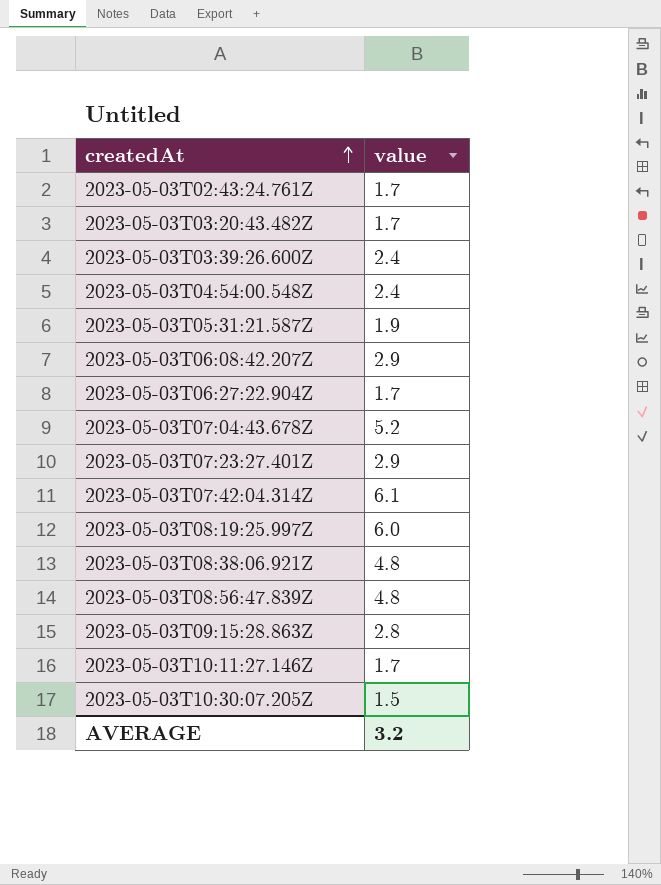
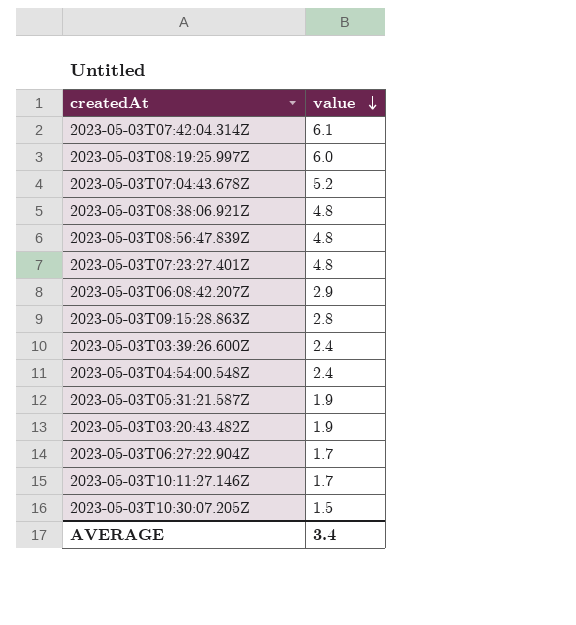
row order: createdAt ascending -> value descending
row 2023-05-03T02:43:24.761Z: 1.7 -> none
2023-05-03T07:23:27.401Z | value: 2.9 -> 4.8
2023-05-03T03:20:43.482Z | value: 1.7 -> 1.9
AVERAGE | value: 3.2 -> 3.4

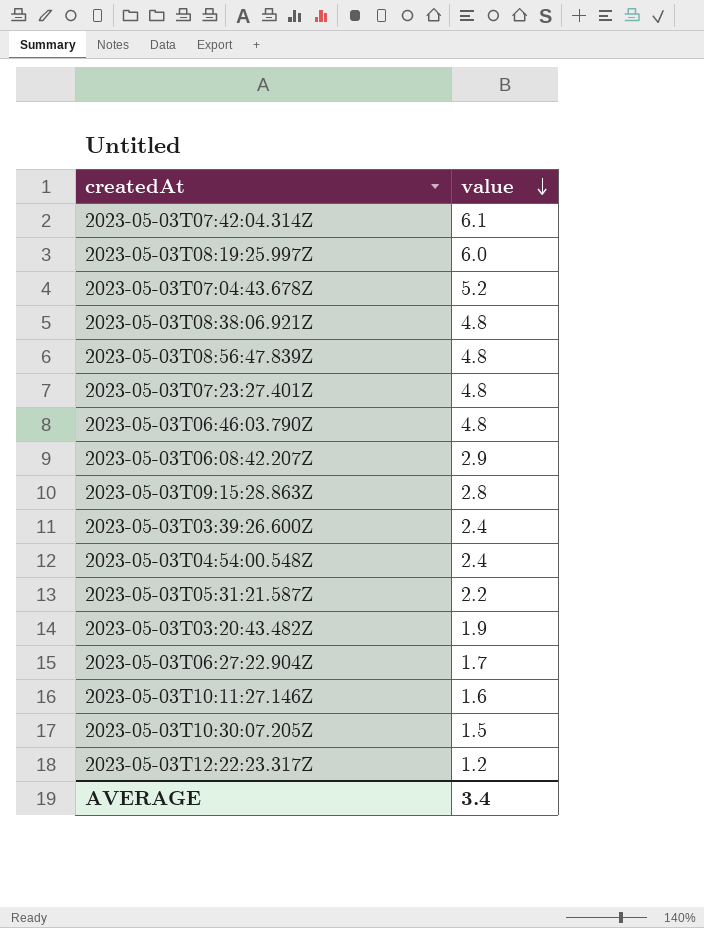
row 2023-05-03T06:46:03.790Z: none -> 4.8
2023-05-03T05:31:21.587Z | value: 1.9 -> 2.2
2023-05-03T10:11:27.146Z | value: 1.7 -> 1.6
row 2023-05-03T12:22:23.317Z: none -> 1.2

